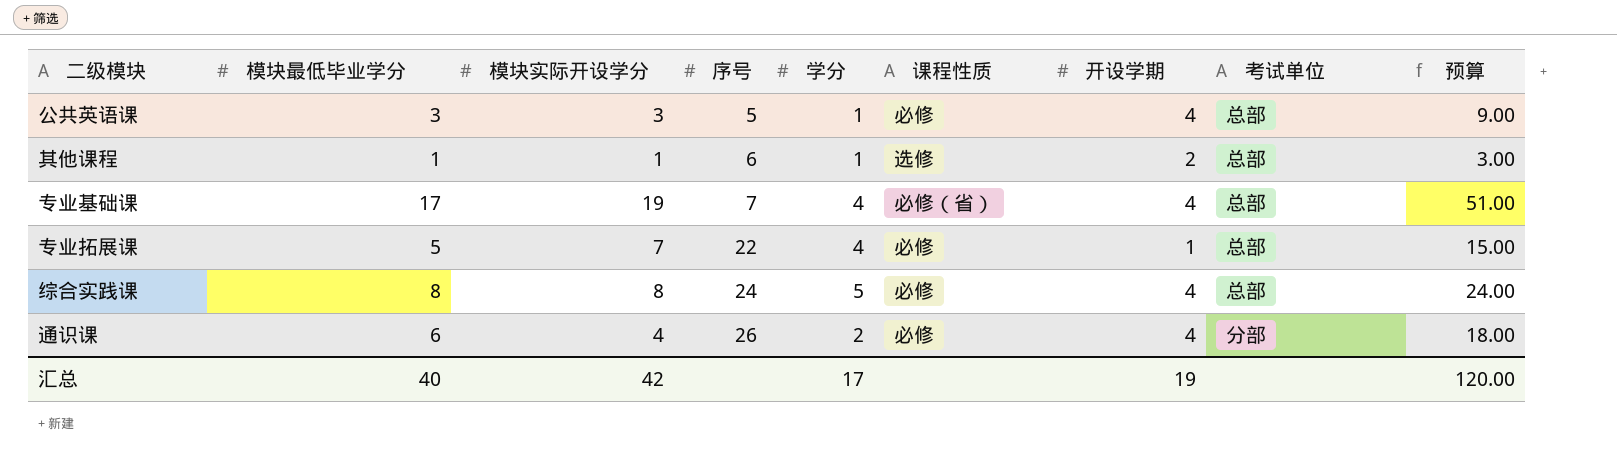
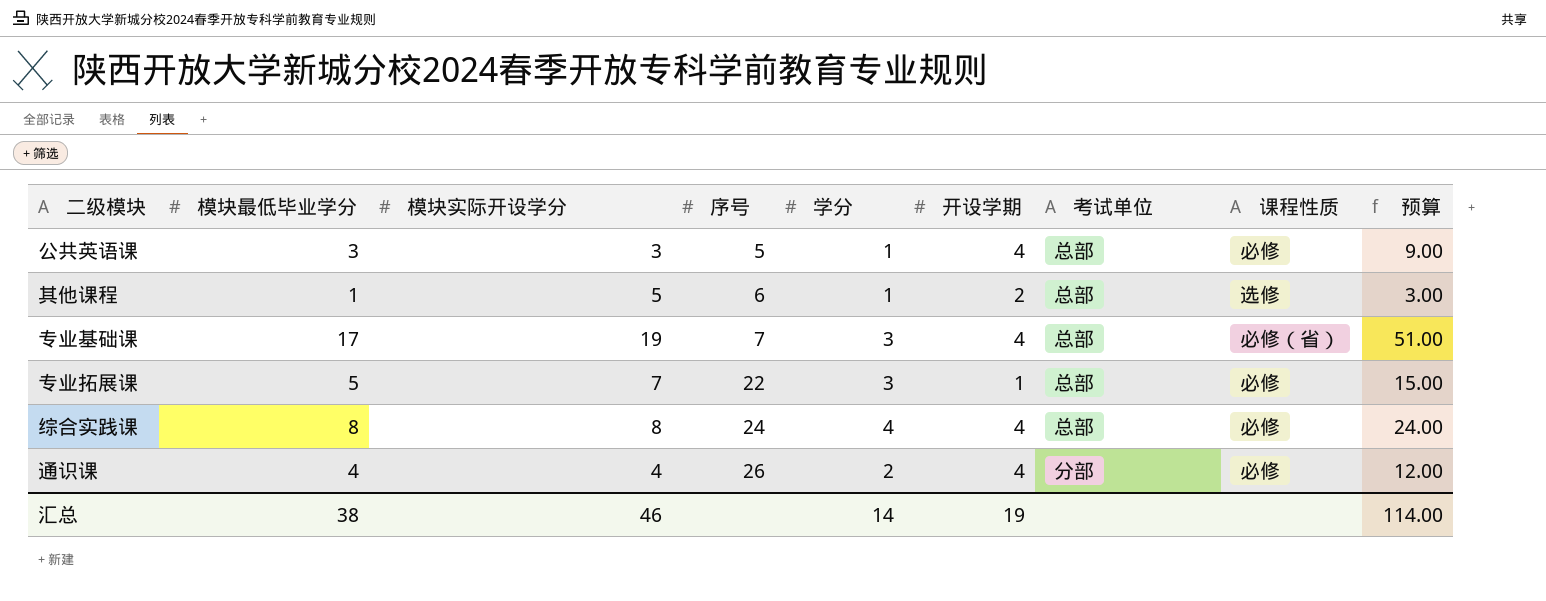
column 课程性质 | position: 6 -> 8
其他课程 | 模块实际开设学分: 1 -> 5
专业基础课 | 学分: 4 -> 3
专业拓展课 | 学分: 4 -> 3
综合实践课 | 学分: 5 -> 4
通识课 | 模块最低毕业学分: 6 -> 4
通识课 | 预算: 18.00 -> 12.00
汇总 | 模块最低毕业学分: 40 -> 38
汇总 | 模块实际开设学分: 42 -> 46
汇总 | 学分: 17 -> 14
汇总 | 预算: 120.00 -> 114.00

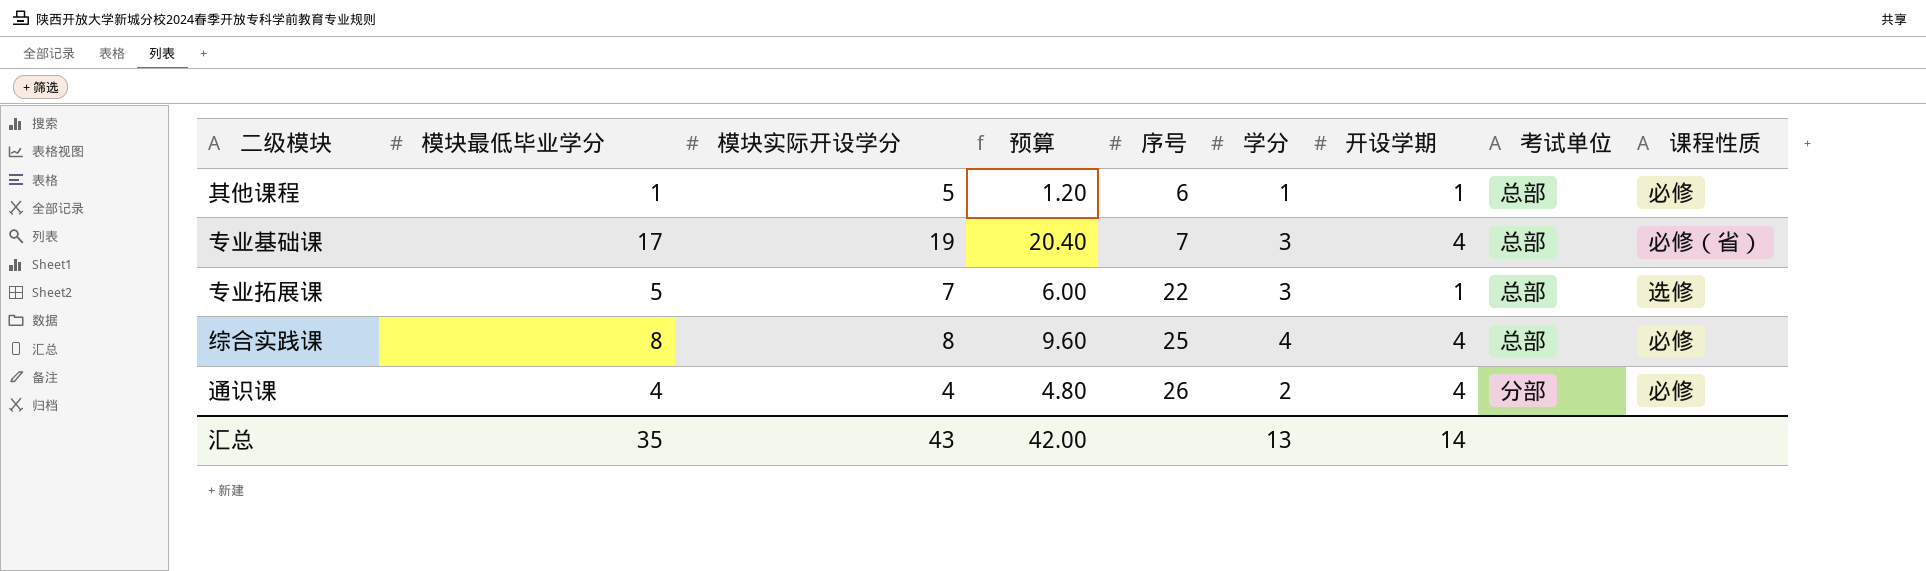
column 预算 | formula: [模块最低毕业学分] * 3 -> [模块最低毕业学分] * 1.2
column 预算 | position: 9 -> 4
row 公共英语课: 3 | 3 | 5 | 1 | 4 | 总部 | 必修 | 9.00 -> none
其他课程 | 开设学期: 2 -> 1
其他课程 | 课程性质: 选修 -> 必修
专业拓展课 | 课程性质: 必修 -> 选修
综合实践课 | 序号: 24 -> 25
汇总 | 模块最低毕业学分: 38 -> 35
汇总 | 模块实际开设学分: 46 -> 43
汇总 | 预算: 114.00 -> 42.00
汇总 | 学分: 14 -> 13
汇总 | 开设学期: 19 -> 14

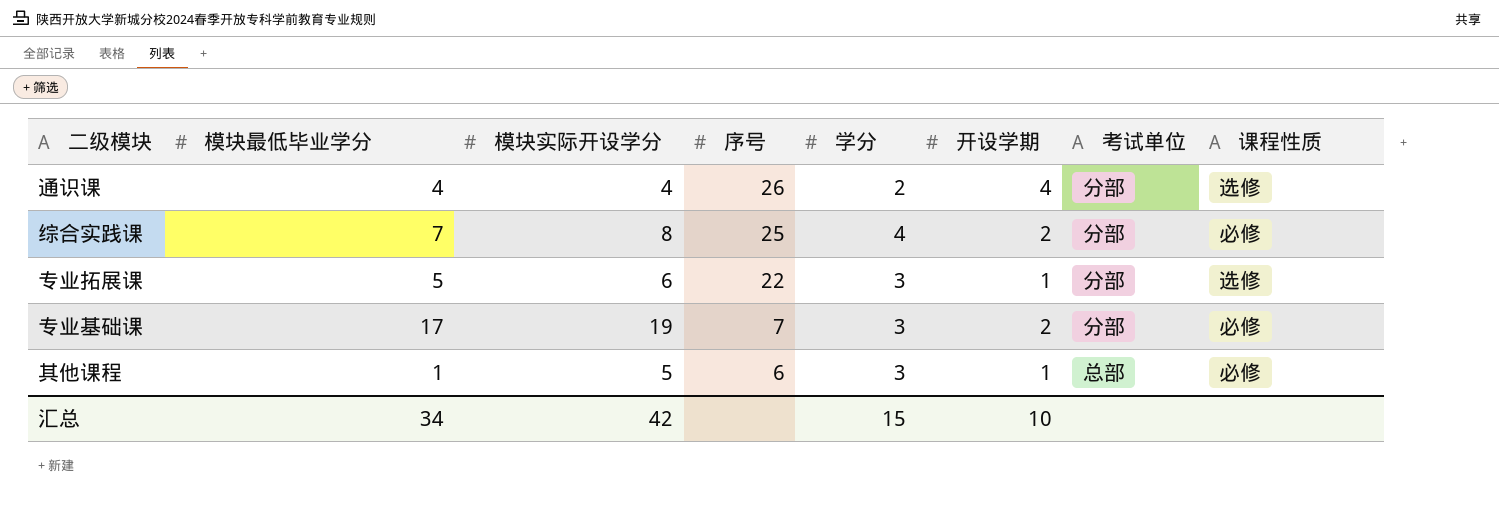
row order: 序号 ascending -> 序号 descending
column 预算 | formula: [模块最低毕业学分] * 1.2 -> none
通识课 | 课程性质: 必修 -> 选修
综合实践课 | 模块最低毕业学分: 8 -> 7
综合实践课 | 开设学期: 4 -> 2
综合实践课 | 考试单位: 总部 -> 分部
专业拓展课 | 模块实际开设学分: 7 -> 6
专业拓展课 | 考试单位: 总部 -> 分部
专业基础课 | 开设学期: 4 -> 2
专业基础课 | 考试单位: 总部 -> 分部
专业基础课 | 课程性质: 必修（省） -> 必修
其他课程 | 学分: 1 -> 3
汇总 | 模块最低毕业学分: 35 -> 34
汇总 | 模块实际开设学分: 43 -> 42
汇总 | 学分: 13 -> 15
汇总 | 开设学期: 14 -> 10

